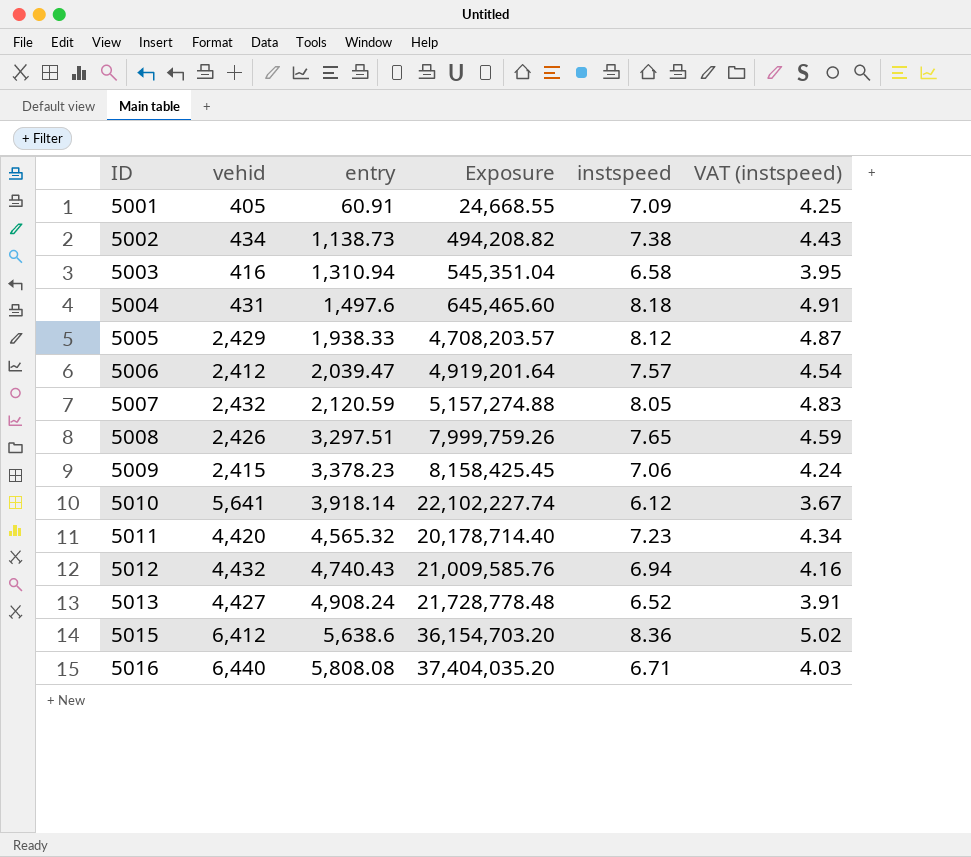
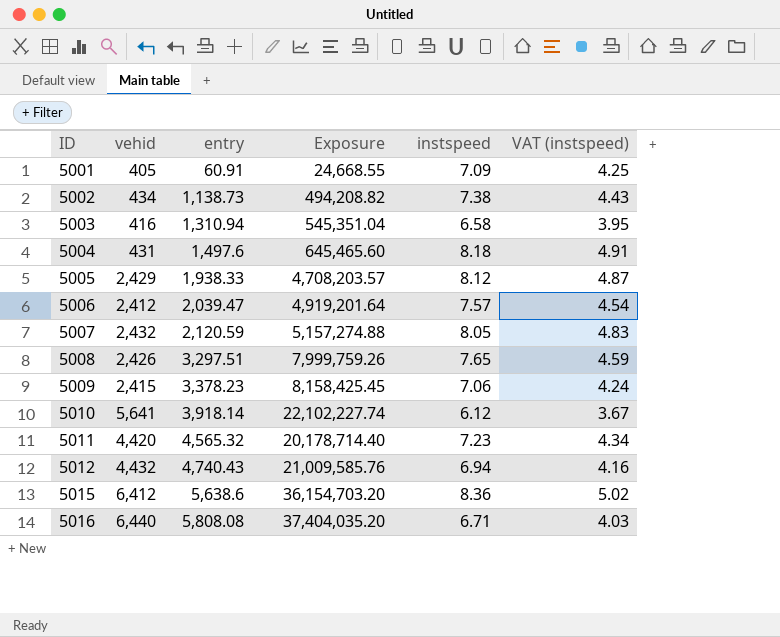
row 5013: 4,427 | 4,908.24 | 21,728,778.48 | 6.52 | 3.91 -> none

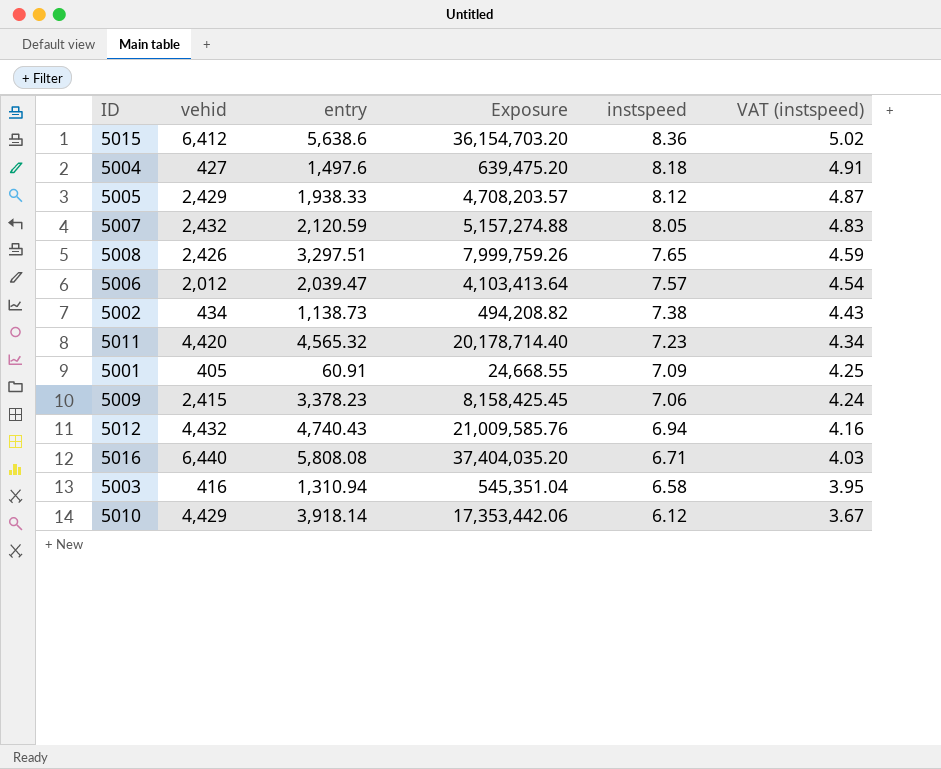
row order: ID ascending -> instspeed descending
5004 | vehid: 431 -> 427
5004 | Exposure: 645,465.60 -> 639,475.20
5006 | vehid: 2,412 -> 2,012
5006 | Exposure: 4,919,201.64 -> 4,103,413.64
5010 | vehid: 5,641 -> 4,429
5010 | Exposure: 22,102,227.74 -> 17,353,442.06

